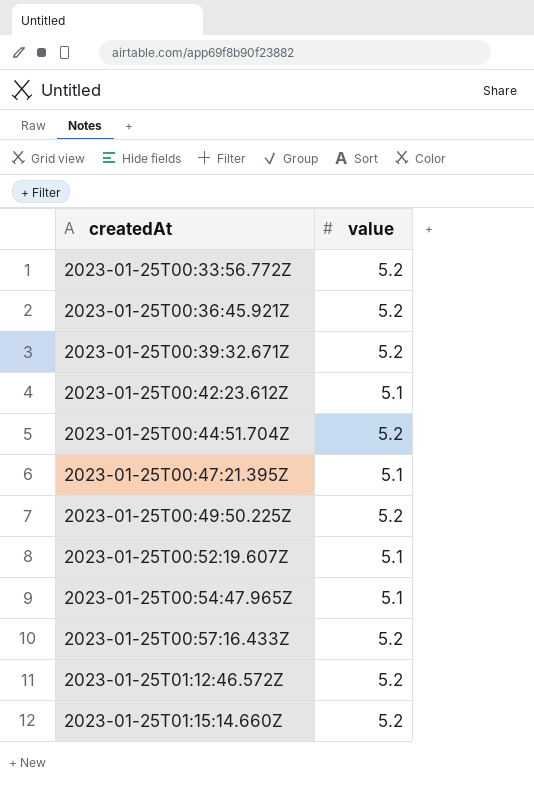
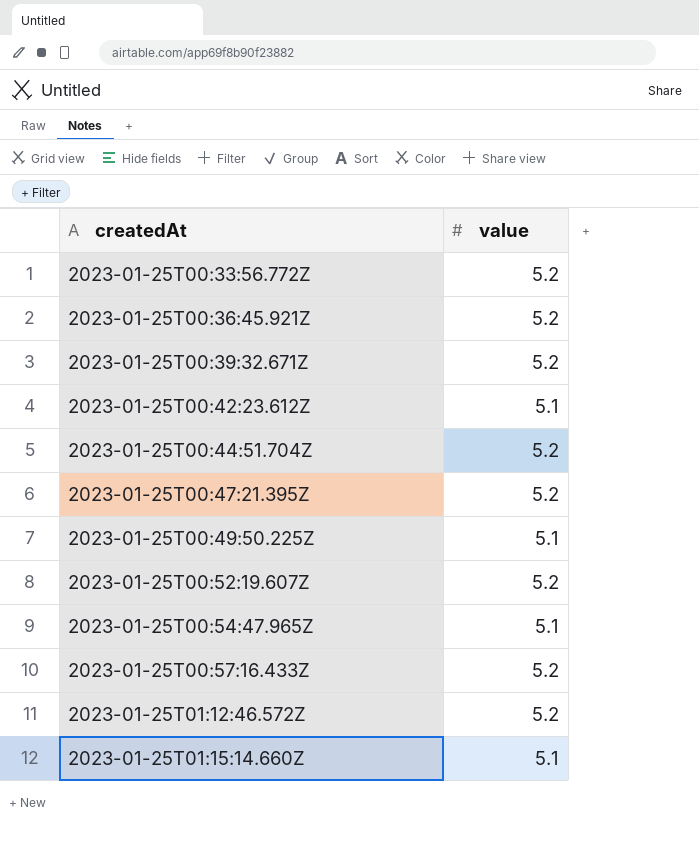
2023-01-25T00:47:21.395Z | value: 5.1 -> 5.2
2023-01-25T00:49:50.225Z | value: 5.2 -> 5.1
2023-01-25T00:52:19.607Z | value: 5.1 -> 5.2
2023-01-25T01:15:14.660Z | value: 5.2 -> 5.1

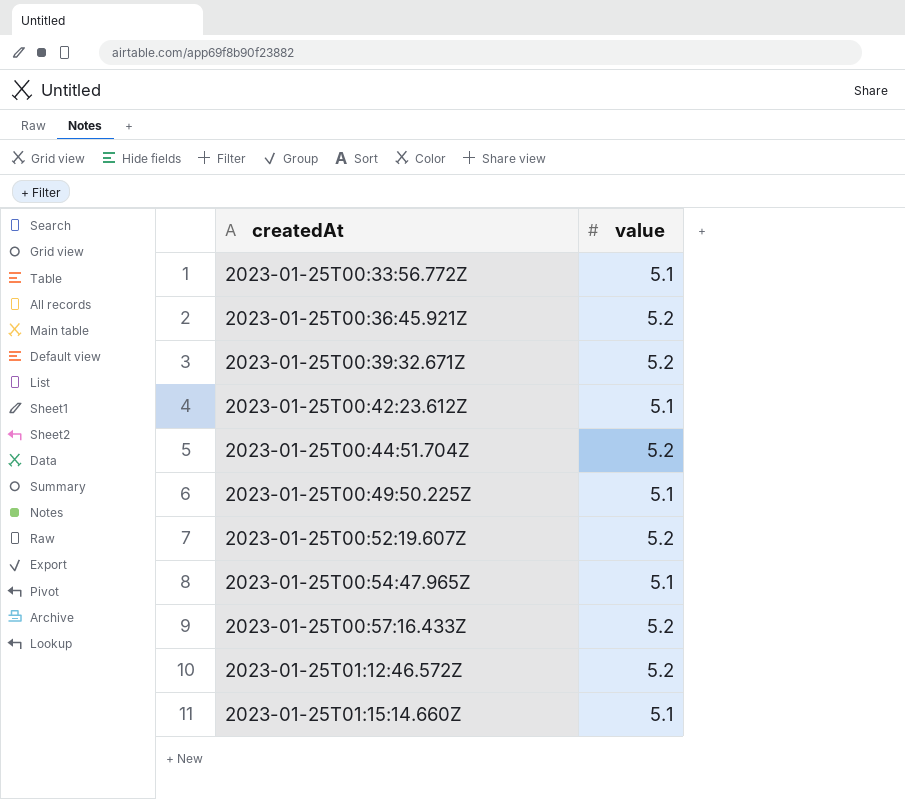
row 2023-01-25T00:47:21.395Z: 5.2 -> none
2023-01-25T00:33:56.772Z | value: 5.2 -> 5.1

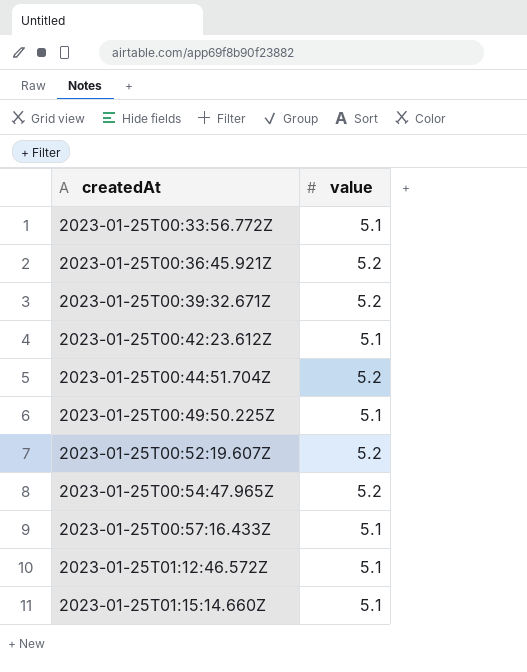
2023-01-25T00:54:47.965Z | value: 5.1 -> 5.2
2023-01-25T00:57:16.433Z | value: 5.2 -> 5.1
2023-01-25T01:12:46.572Z | value: 5.2 -> 5.1

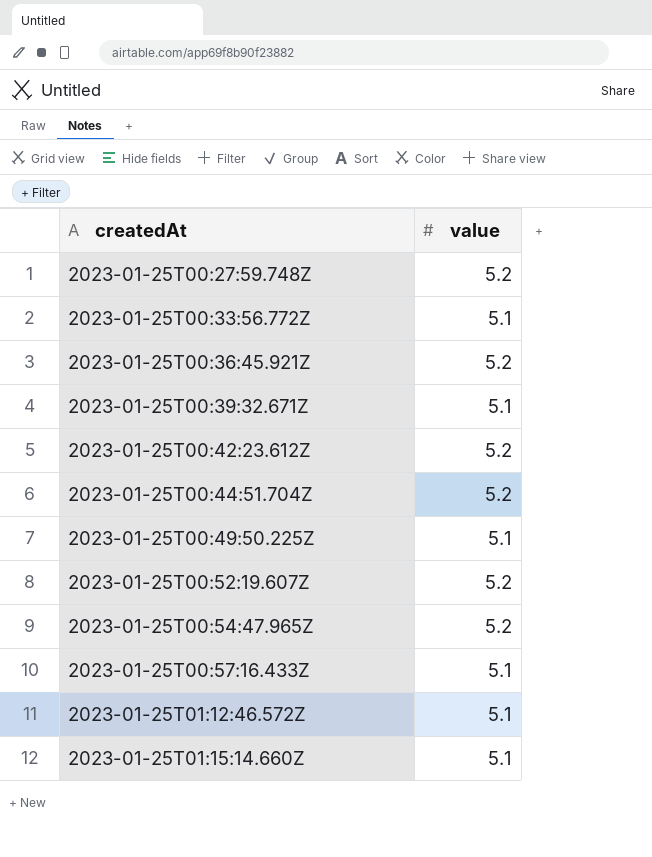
row 2023-01-25T00:27:59.748Z: none -> 5.2
2023-01-25T00:39:32.671Z | value: 5.2 -> 5.1
2023-01-25T00:42:23.612Z | value: 5.1 -> 5.2

